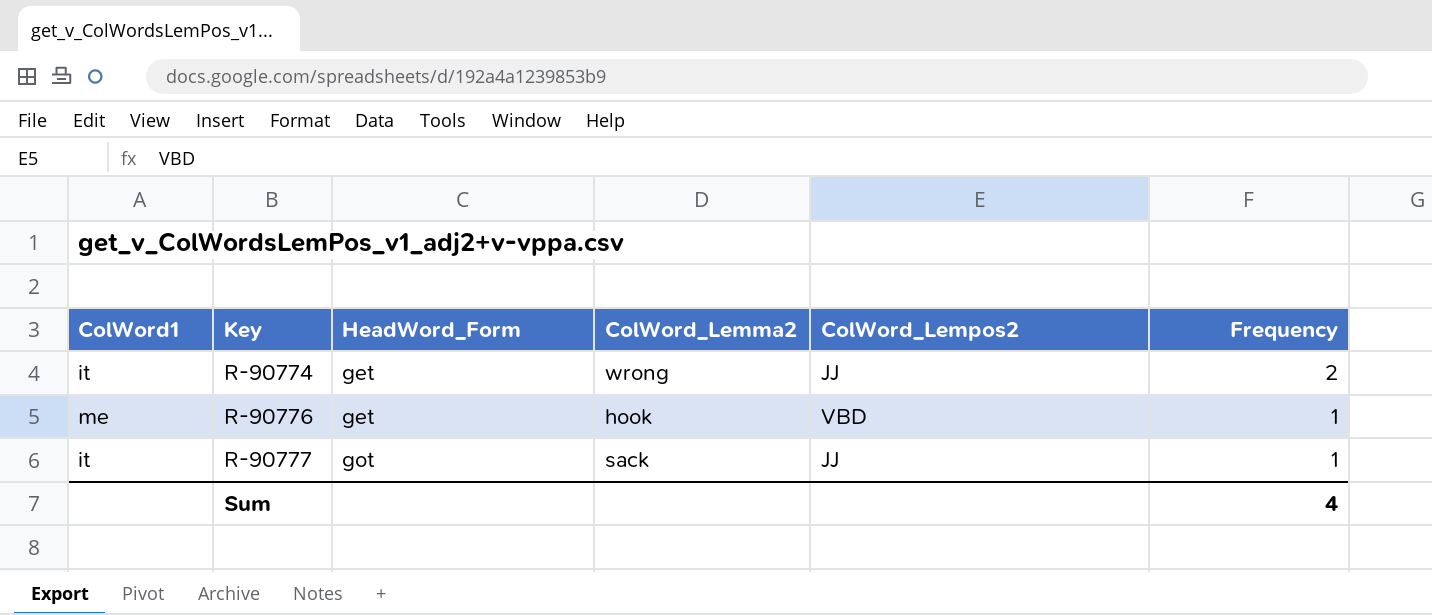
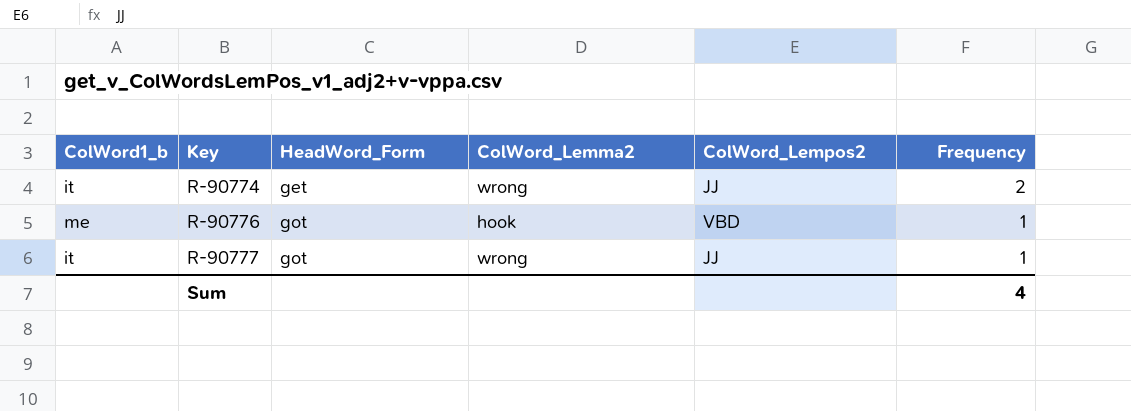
column name: ColWord1 -> ColWord1_b
R-90776 | HeadWord_Form: get -> got
R-90777 | ColWord_Lemma2: sack -> wrong

